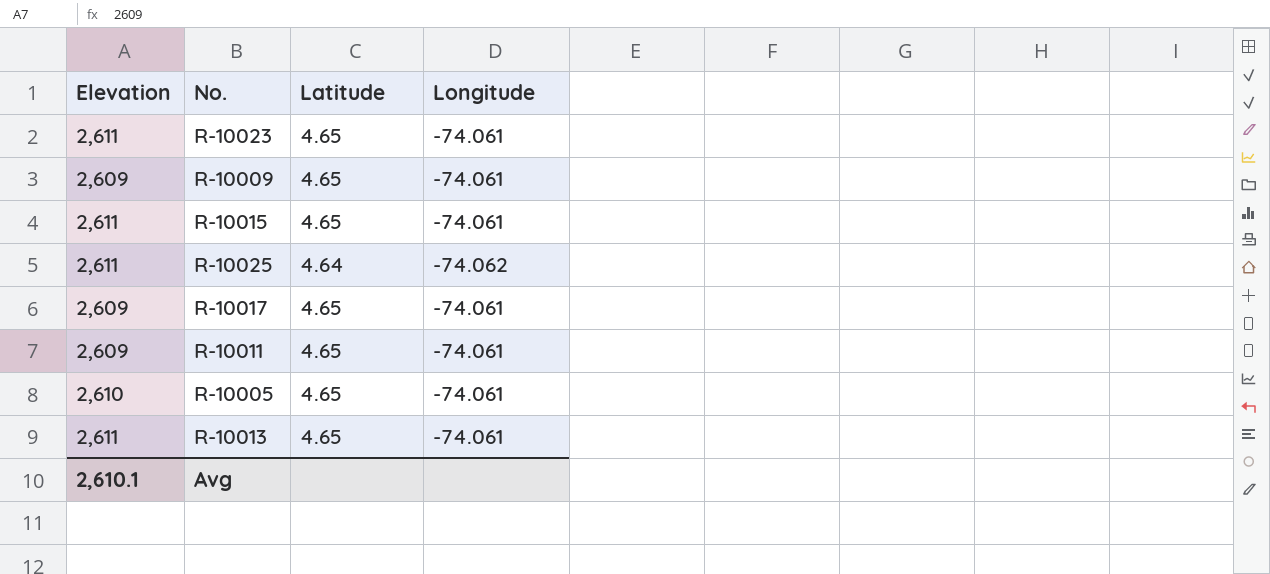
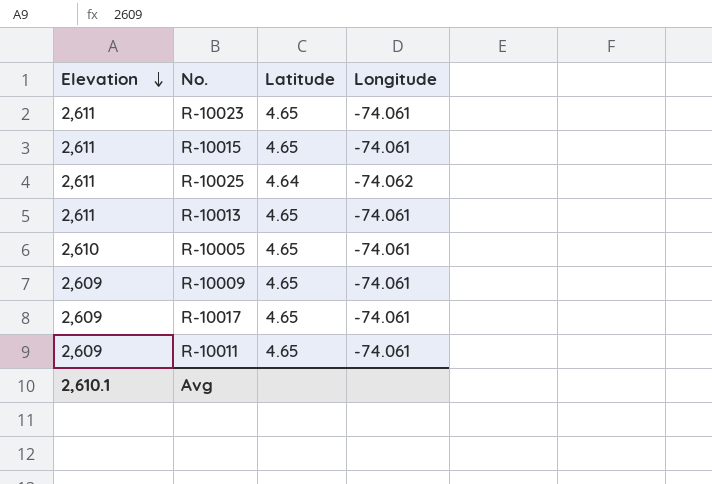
row order: none -> Elevation descending

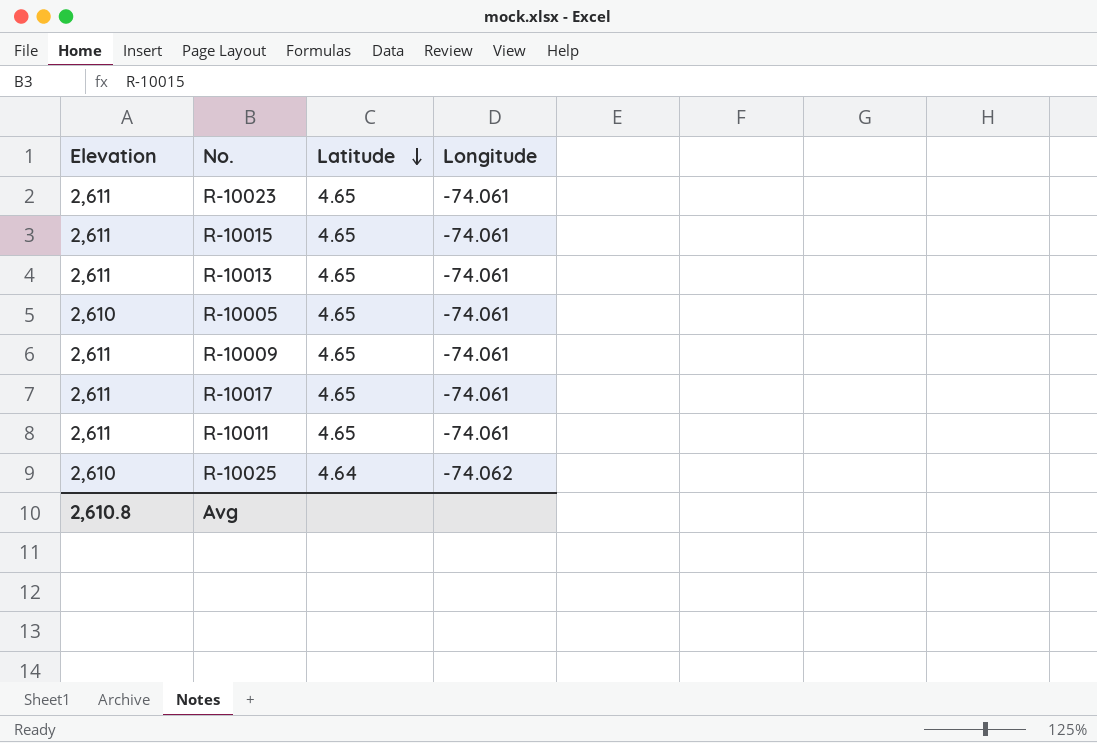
row order: Elevation descending -> Latitude descending
R-10009 | Elevation: 2,609 -> 2,611
R-10017 | Elevation: 2,609 -> 2,611
R-10011 | Elevation: 2,609 -> 2,611
R-10025 | Elevation: 2,611 -> 2,610
Avg | Elevation: 2,610.1 -> 2,610.8

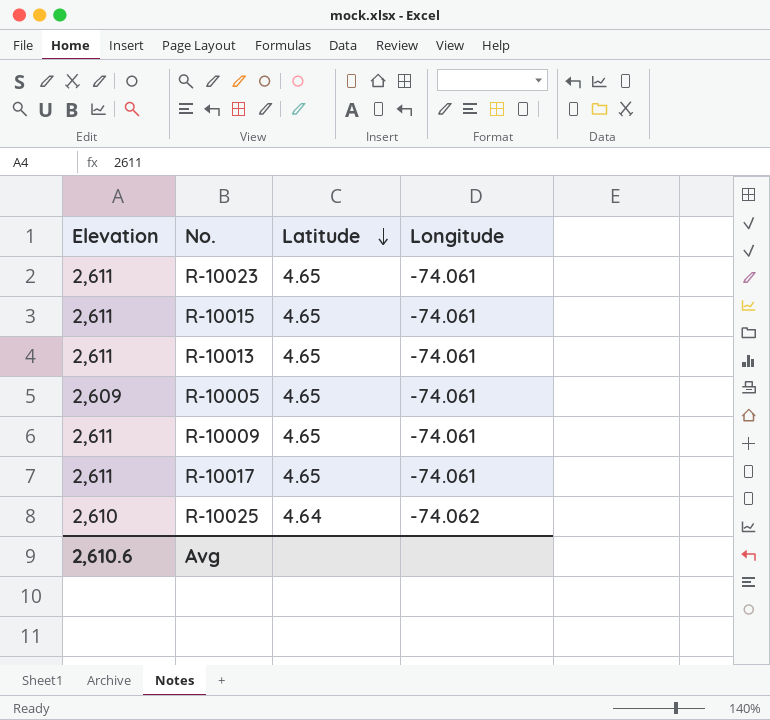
row R-10011: 2,611 | 4.65 | -74.061 -> none
R-10005 | Elevation: 2,610 -> 2,609
Avg | Elevation: 2,610.8 -> 2,610.6

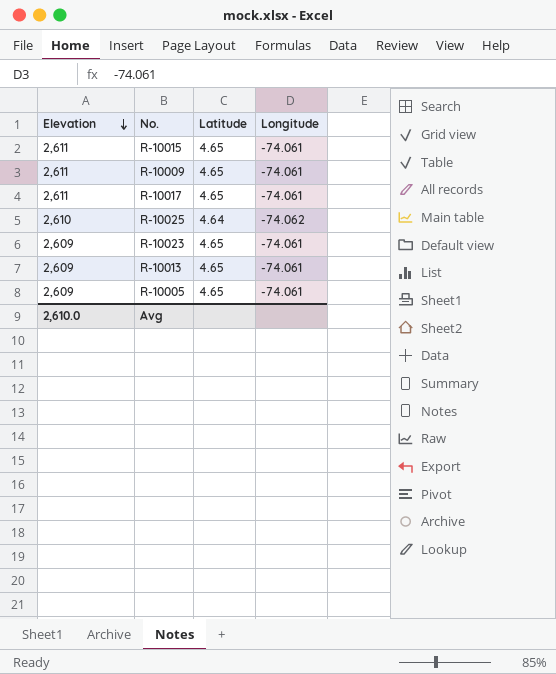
row order: Latitude descending -> Elevation descending
R-10023 | Elevation: 2,611 -> 2,609
R-10013 | Elevation: 2,611 -> 2,609
Avg | Elevation: 2,610.6 -> 2,610.0

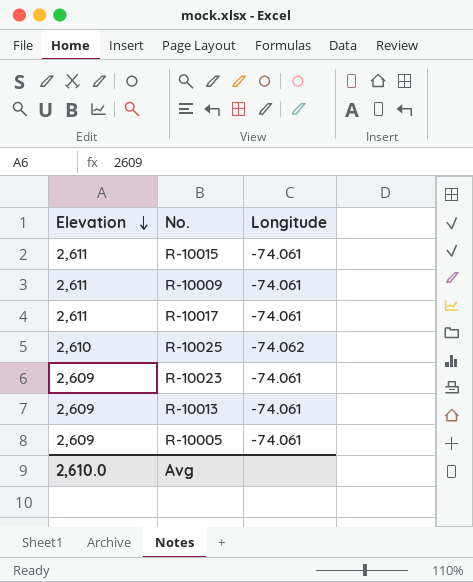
column Latitude | position: 3 -> none

